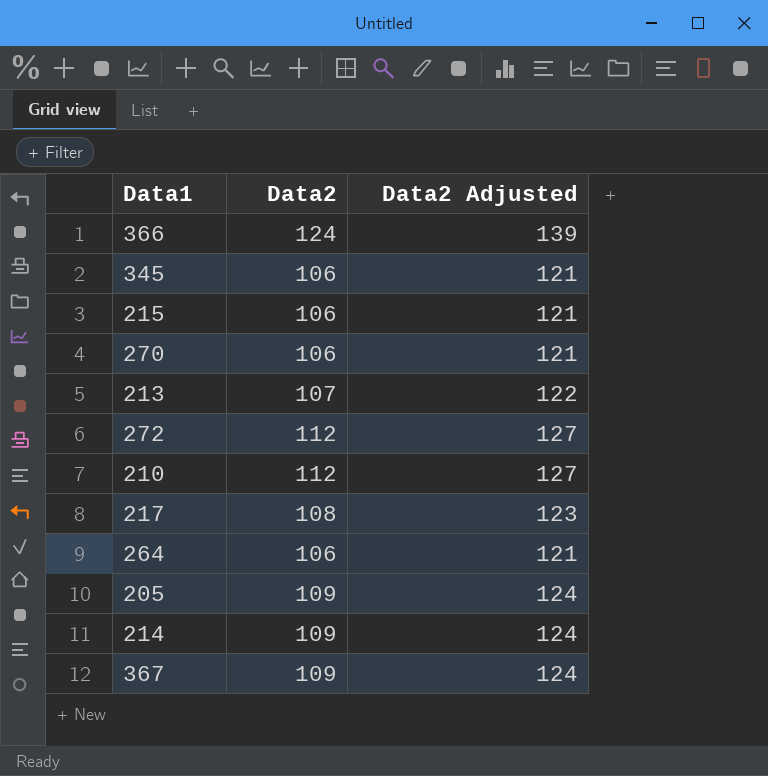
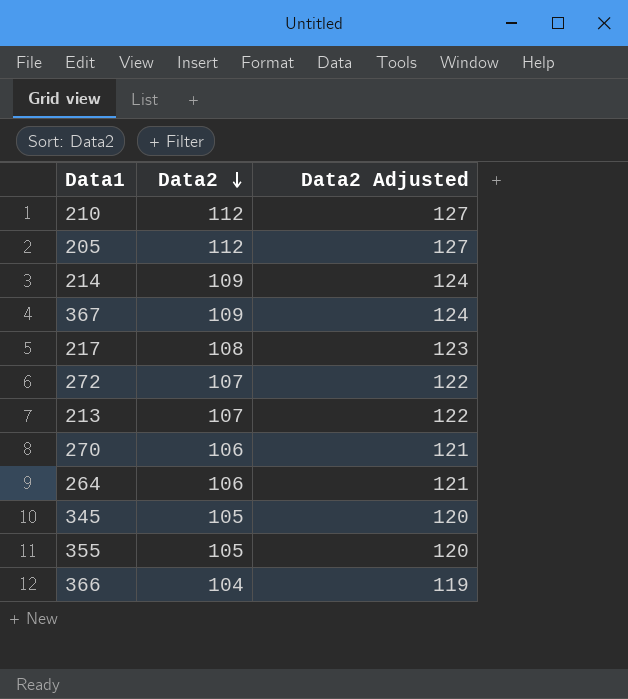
row order: none -> Data2 descending
row 215: 106 | 121 -> none
205 | Data2: 109 -> 112
205 | Data2 Adjusted: 124 -> 127
272 | Data2: 112 -> 107
272 | Data2 Adjusted: 127 -> 122
345 | Data2: 106 -> 105
345 | Data2 Adjusted: 121 -> 120
row 355: none -> 105 | 120
366 | Data2: 124 -> 104
366 | Data2 Adjusted: 139 -> 119

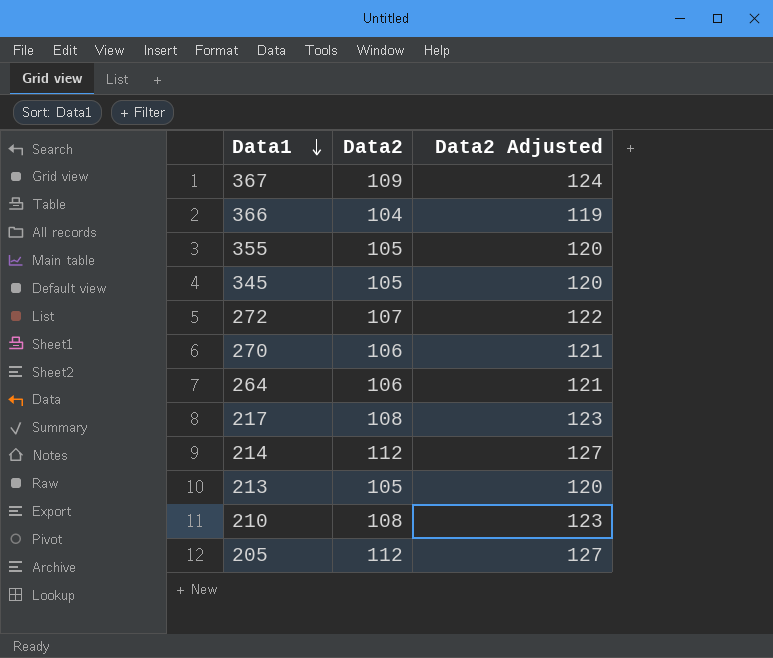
row order: Data2 descending -> Data1 descending
214 | Data2: 109 -> 112
214 | Data2 Adjusted: 124 -> 127
213 | Data2: 107 -> 105
213 | Data2 Adjusted: 122 -> 120
210 | Data2: 112 -> 108
210 | Data2 Adjusted: 127 -> 123

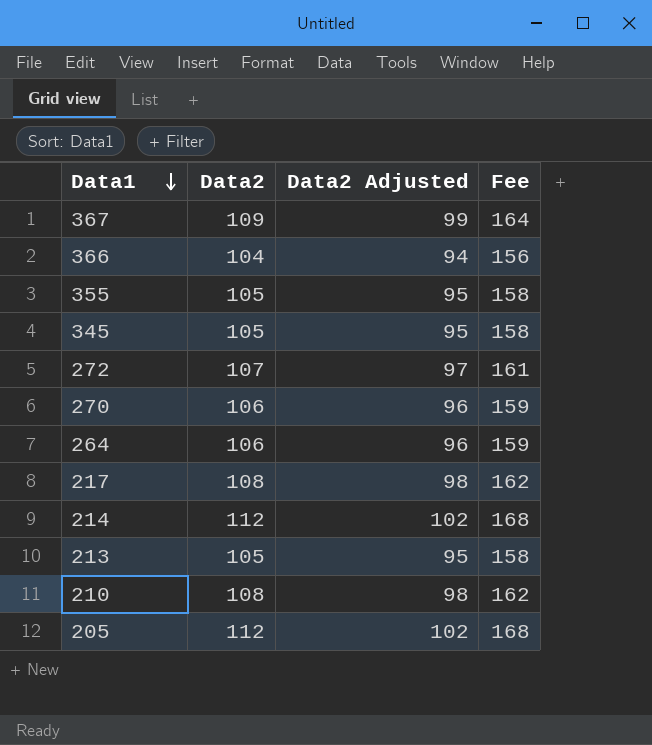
column Data2 Adjusted | formula: [Data2] + 15 -> [Data2] - 10
column Fee | formula: none -> [Data2] * 1.5

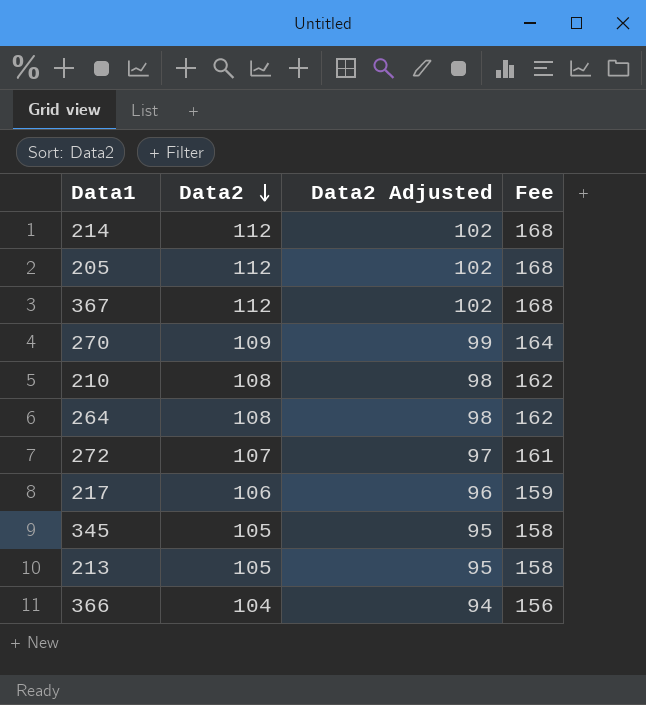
row order: Data1 descending -> Data2 descending
row 355: 105 | 95 | 158 -> none
367 | Data2: 109 -> 112
367 | Data2 Adjusted: 99 -> 102
367 | Fee: 164 -> 168
270 | Data2: 106 -> 109
270 | Data2 Adjusted: 96 -> 99
270 | Fee: 159 -> 164
264 | Data2: 106 -> 108
264 | Data2 Adjusted: 96 -> 98
264 | Fee: 159 -> 162
217 | Data2: 108 -> 106
217 | Data2 Adjusted: 98 -> 96
217 | Fee: 162 -> 159

